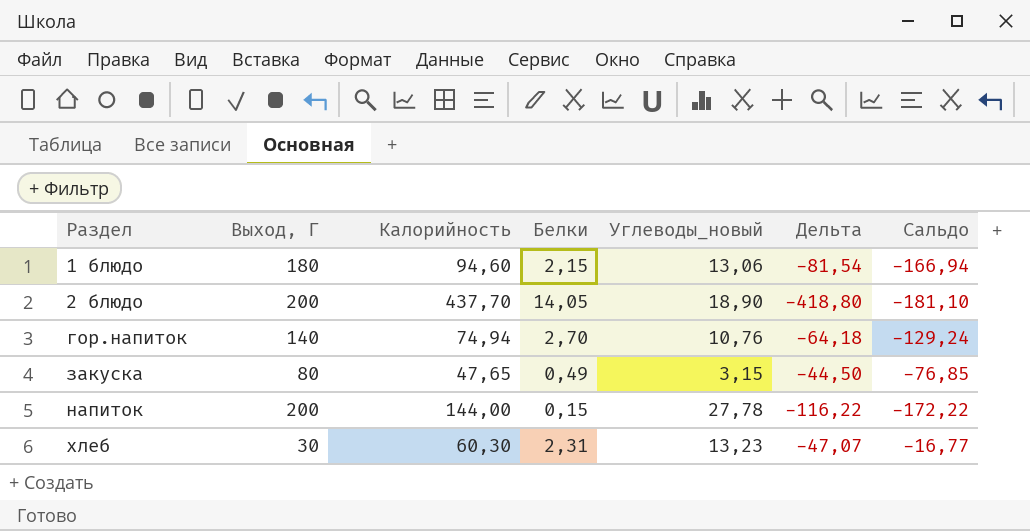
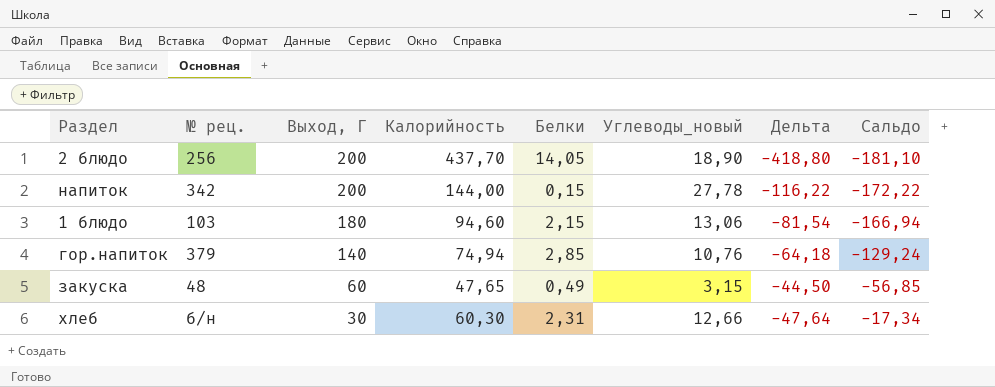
row order: Раздел ascending -> Выход, Г descending
column № рец. | position: none -> 2
гор.напиток | Белки: 2,70 -> 2,85
закуска | Выход, Г: 80 -> 60
закуска | Сальдо: -76,85 -> -56,85
хлеб | Углеводы_новый: 13,23 -> 12,66
хлеб | Дельта: -47,07 -> -47,64
хлеб | Сальдо: -16,77 -> -17,34

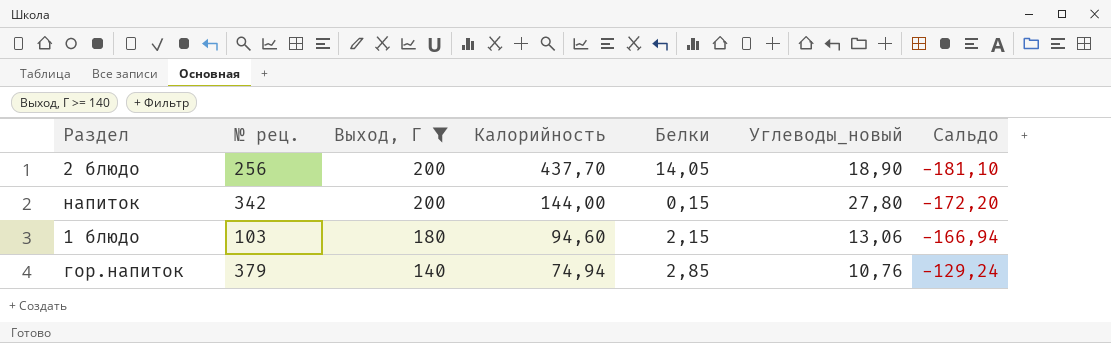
filter: none -> Выход, Г >= 140
column Дельта | formula: [Углеводы_новый] - [Калорийность] -> none
напиток | Углеводы_новый: 27,78 -> 27,80
напиток | Сальдо: -172,22 -> -172,20

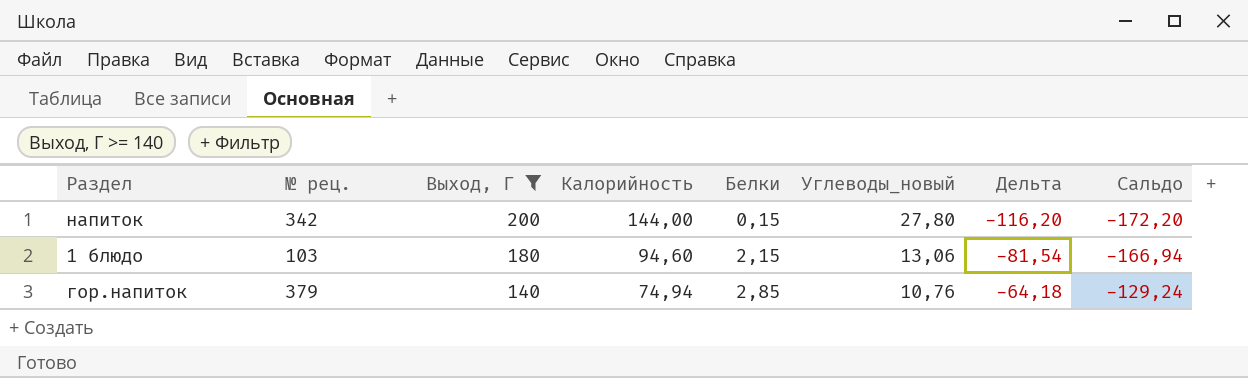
column Дельта | formula: none -> [Углеводы_новый] - [Калорийность]
row 2 блюдо: 256 | 200 | 437,70 | 14,05 | 18,90 | -181,10 -> none

